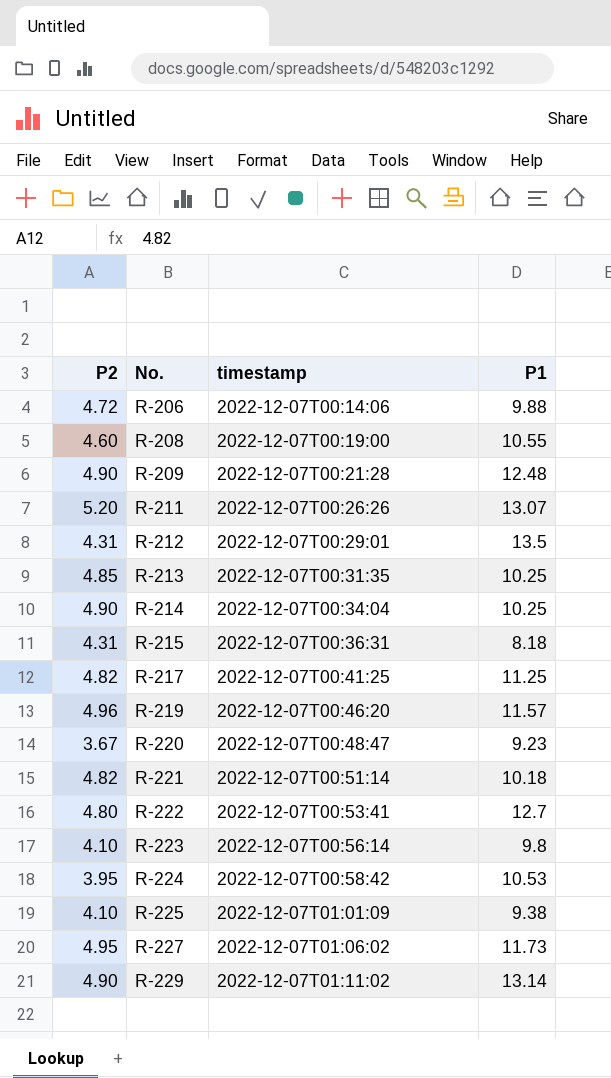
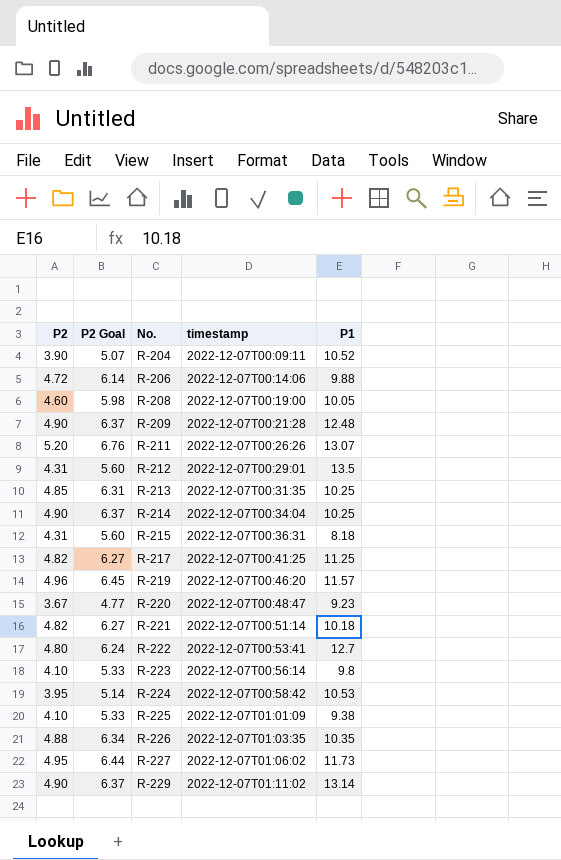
column P2 Goal | formula: none -> [P2] * 1.3
row R-204: none -> 3.90 | 5.07 | 2022-12-07T00:09:11 | 10.52
R-208 | P1: 10.55 -> 10.05
row R-226: none -> 4.88 | 6.34 | 2022-12-07T01:03:35 | 10.35

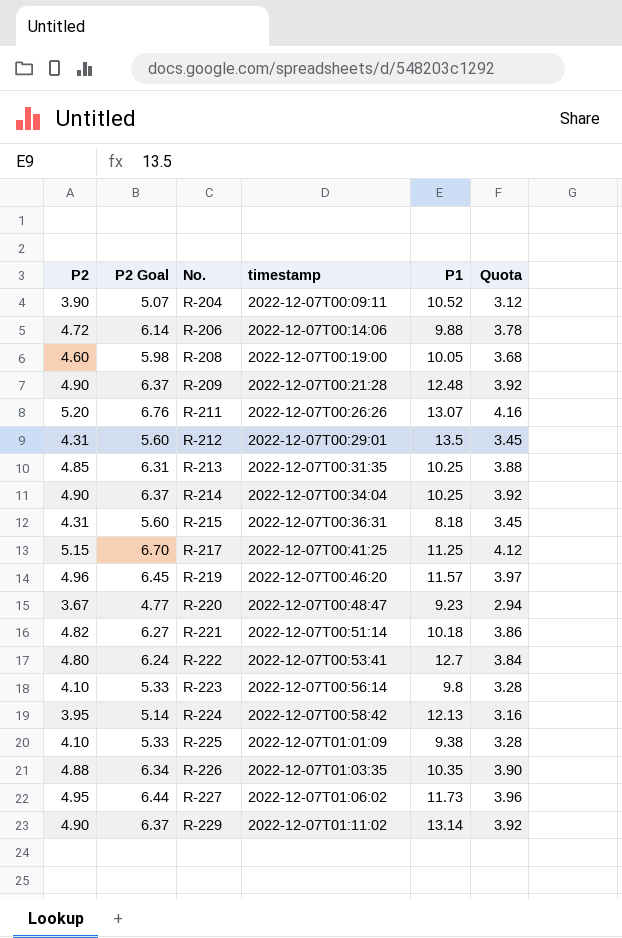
column Quota | formula: none -> [P2] * 0.8
R-217 | P2: 4.82 -> 5.15
R-217 | P2 Goal: 6.27 -> 6.70
R-224 | P1: 10.53 -> 12.13

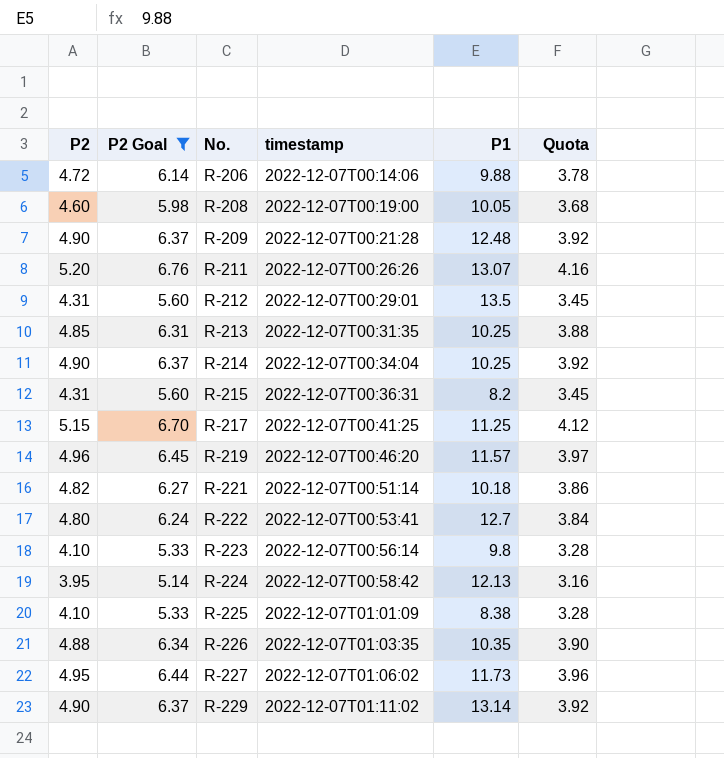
filter: none -> P2 Goal >= 5.14
R-215 | P1: 8.18 -> 8.2
R-225 | P1: 9.38 -> 8.38

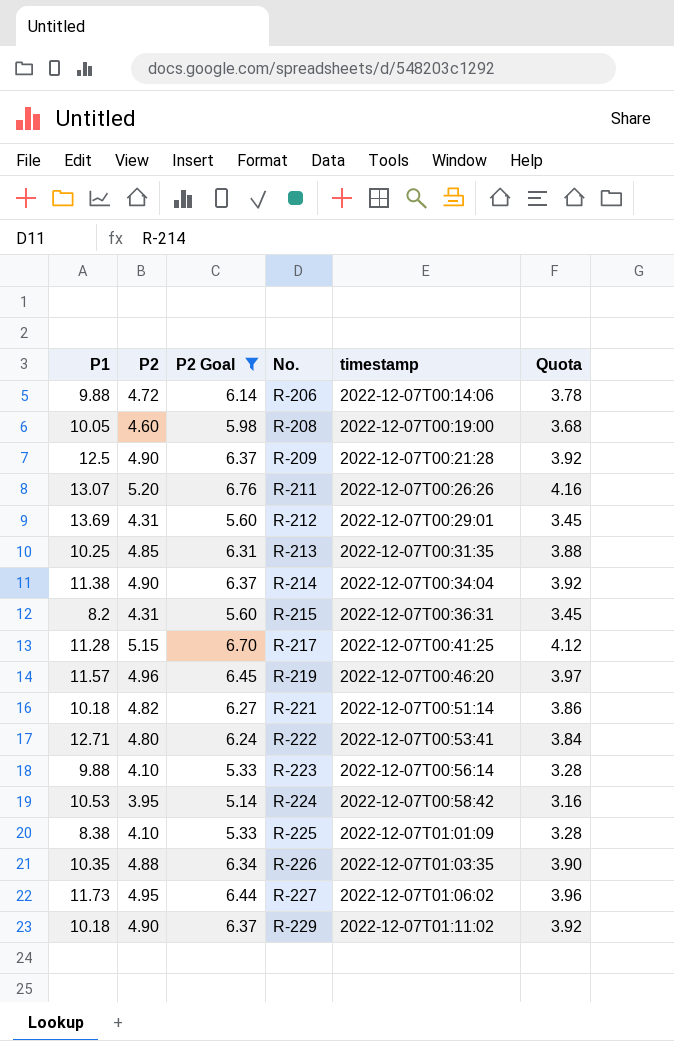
column P1 | position: 5 -> 1
R-209 | P1: 12.48 -> 12.5
R-212 | P1: 13.5 -> 13.69
R-214 | P1: 10.25 -> 11.38
R-217 | P1: 11.25 -> 11.28
R-222 | P1: 12.7 -> 12.71
R-223 | P1: 9.8 -> 9.88
R-224 | P1: 12.13 -> 10.53
R-229 | P1: 13.14 -> 10.18

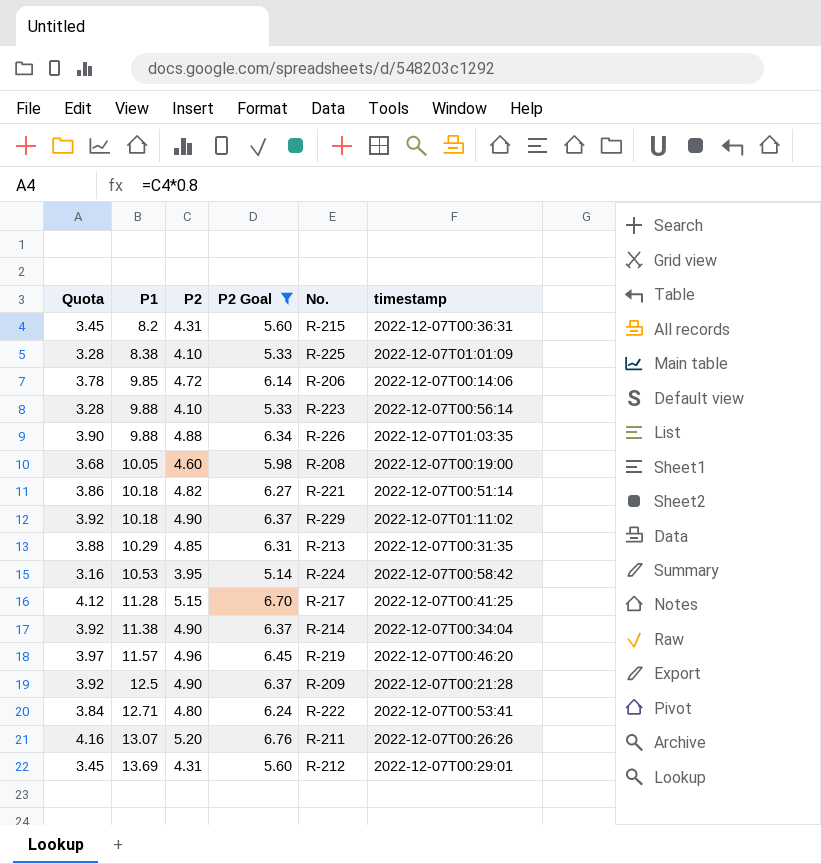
row order: No. ascending -> P1 ascending
column Quota | position: 6 -> 1
row R-227: 11.73 | 4.95 | 6.44 | 2022-12-07T01:06:02 | 3.96 -> none
R-206 | P1: 9.88 -> 9.85
R-226 | P1: 10.35 -> 9.88
R-213 | P1: 10.25 -> 10.29

